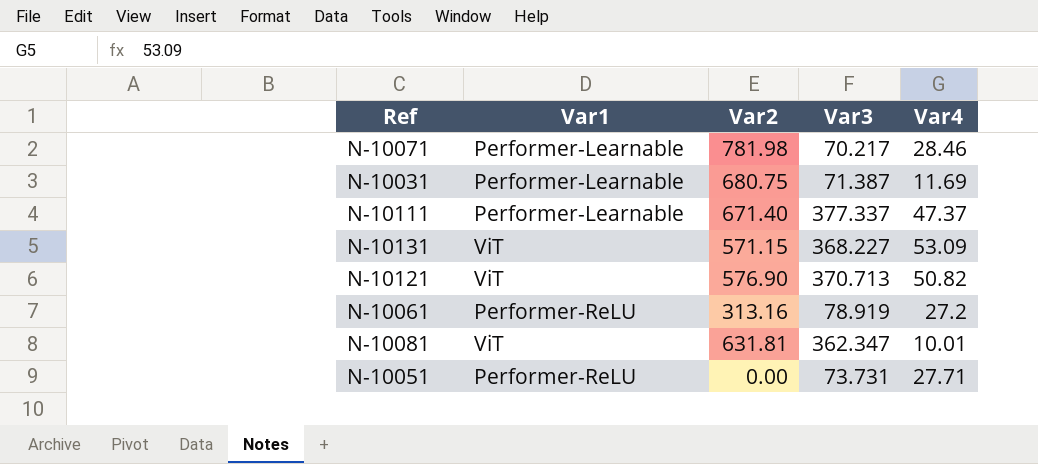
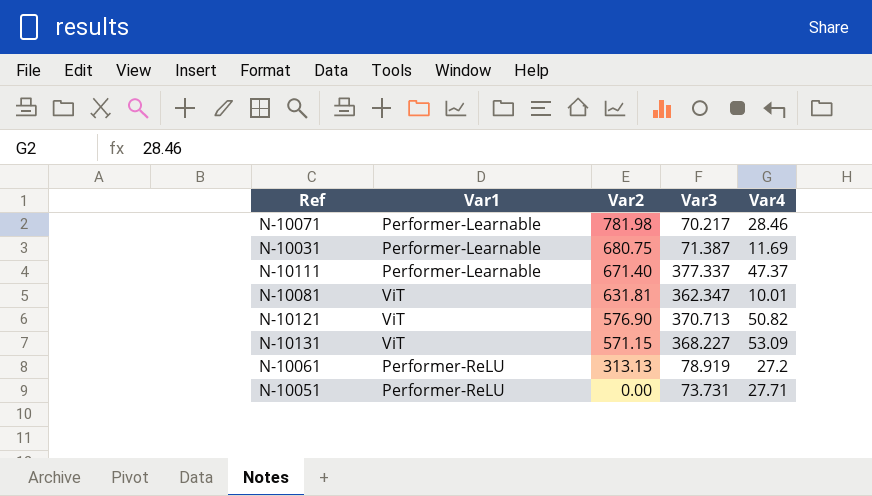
row order: none -> Var2 descending
N-10061 | Var2: 313.16 -> 313.13

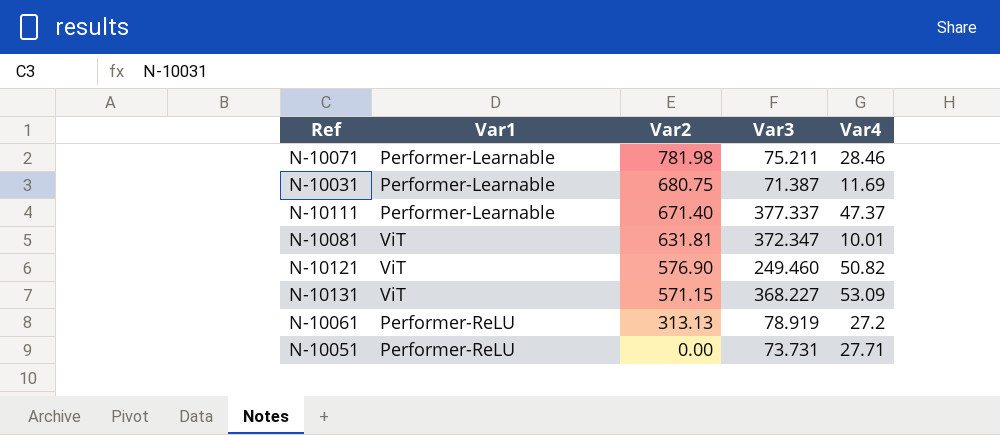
N-10071 | Var3: 70.217 -> 75.211
N-10081 | Var3: 362.347 -> 372.347
N-10121 | Var3: 370.713 -> 249.460

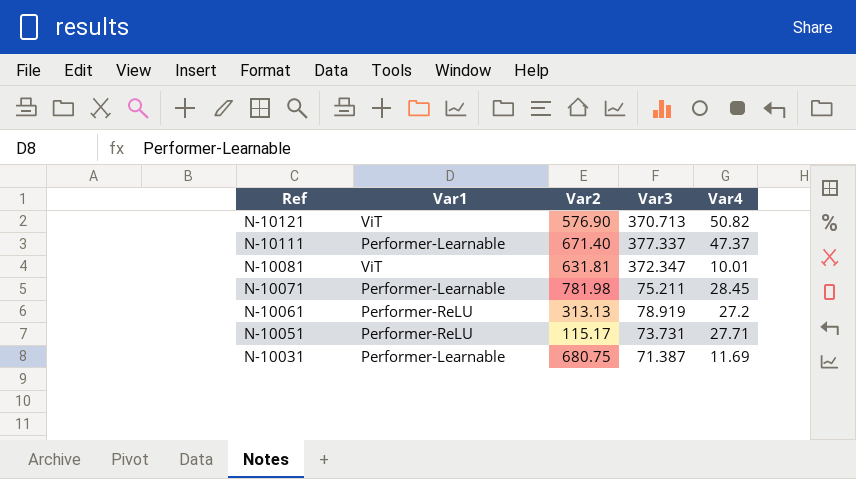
row order: Var2 descending -> Ref descending
row N-10131: ViT | 571.15 | 368.227 | 53.09 -> none
N-10121 | Var3: 249.460 -> 370.713
N-10071 | Var4: 28.46 -> 28.45
N-10051 | Var2: 0.00 -> 115.17

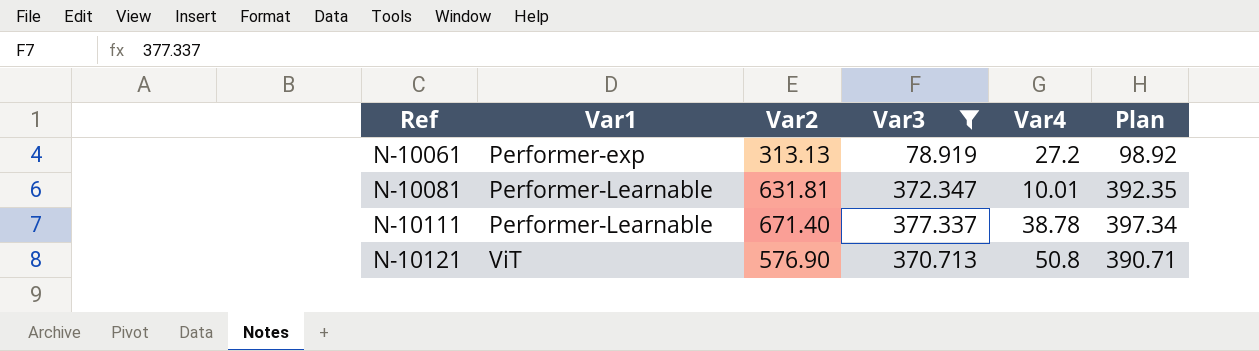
filter: none -> Var3 >= 78.919
row order: Ref descending -> Ref ascending
column Plan | formula: none -> [Var3] + 20
N-10061 | Var1: Performer-ReLU -> Performer-exp
N-10081 | Var1: ViT -> Performer-Learnable
N-10111 | Var4: 47.37 -> 38.78
N-10121 | Var4: 50.82 -> 50.8

